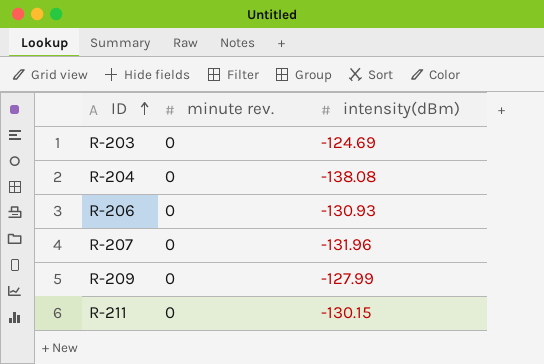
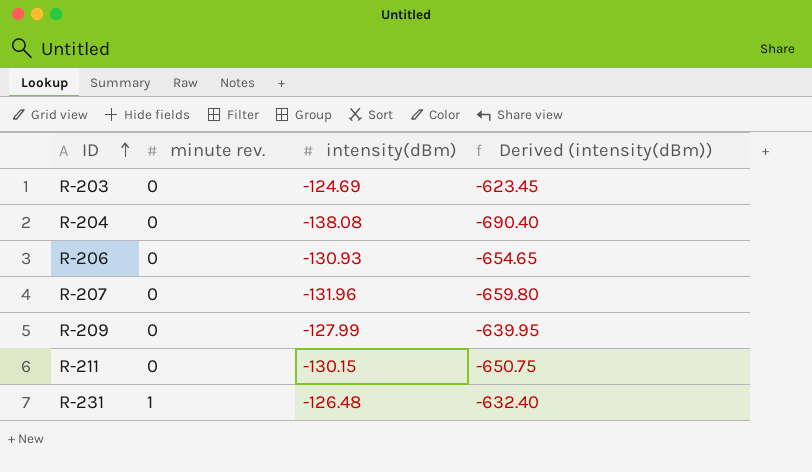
column Derived (intensity(dBm)) | formula: none -> [intensity(dBm)] * 5
row R-231: none -> 1 | -126.48 | -632.40

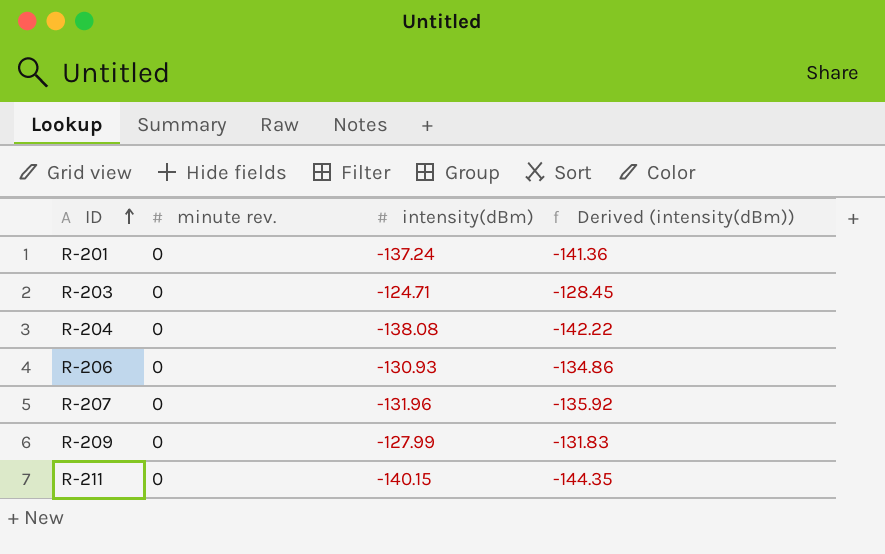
column Derived (intensity(dBm)) | formula: [intensity(dBm)] * 5 -> [intensity(dBm)] * 1.03
row R-231: 1 | -126.48 | -632.40 -> none
row R-201: none -> 0 | -137.24 | -141.36
R-203 | intensity(dBm): -124.69 -> -124.71
R-211 | intensity(dBm): -130.15 -> -140.15

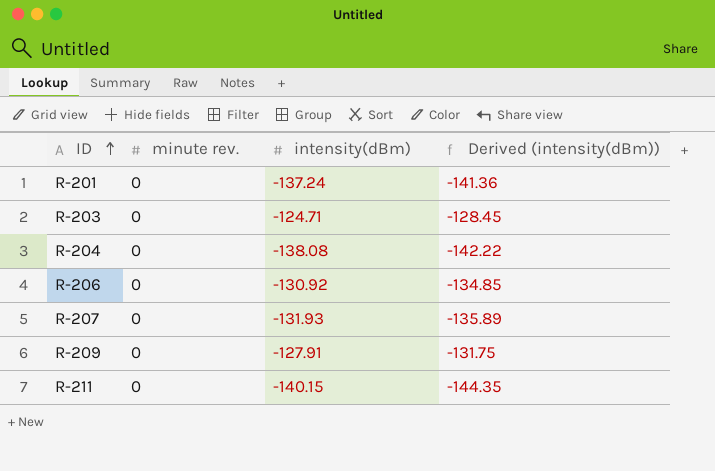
R-206 | intensity(dBm): -130.93 -> -130.92
R-206 | Derived (intensity(dBm)): -134.86 -> -134.85
R-207 | intensity(dBm): -131.96 -> -131.93
R-207 | Derived (intensity(dBm)): -135.92 -> -135.89
R-209 | intensity(dBm): -127.99 -> -127.91
R-209 | Derived (intensity(dBm)): -131.83 -> -131.75

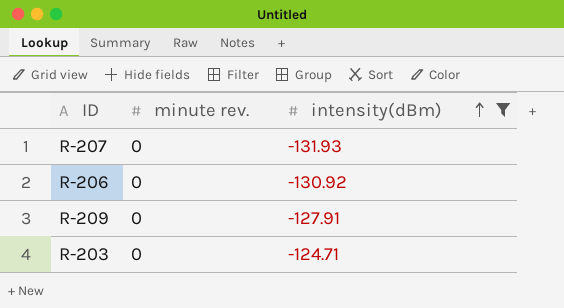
filter: none -> intensity(dBm) >= -131.93
row order: ID ascending -> intensity(dBm) ascending
column Derived (intensity(dBm)) | formula: [intensity(dBm)] * 1.03 -> none

